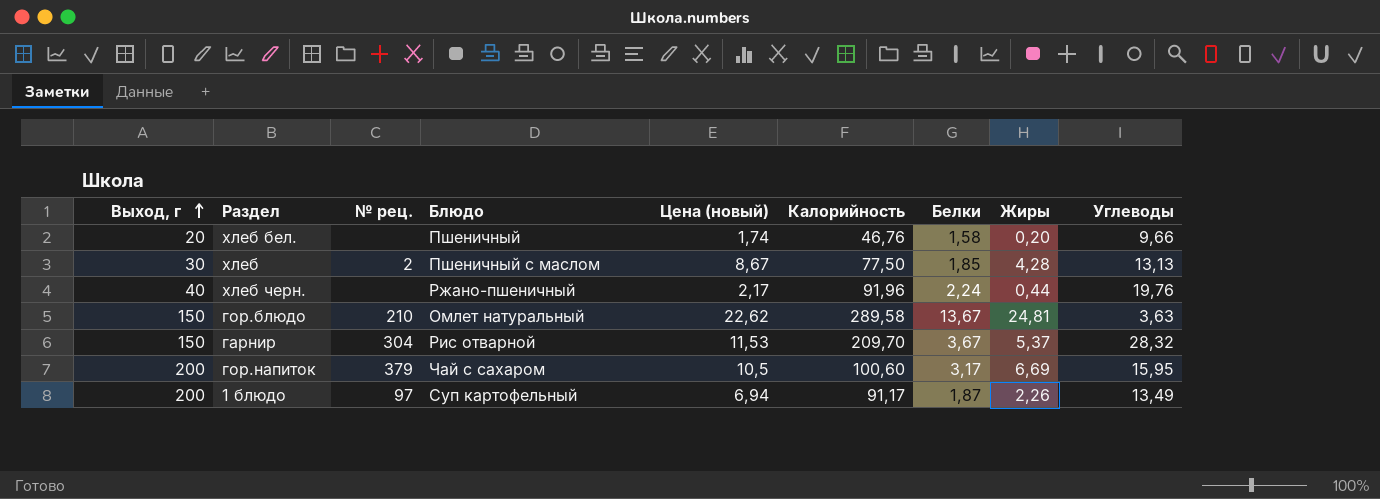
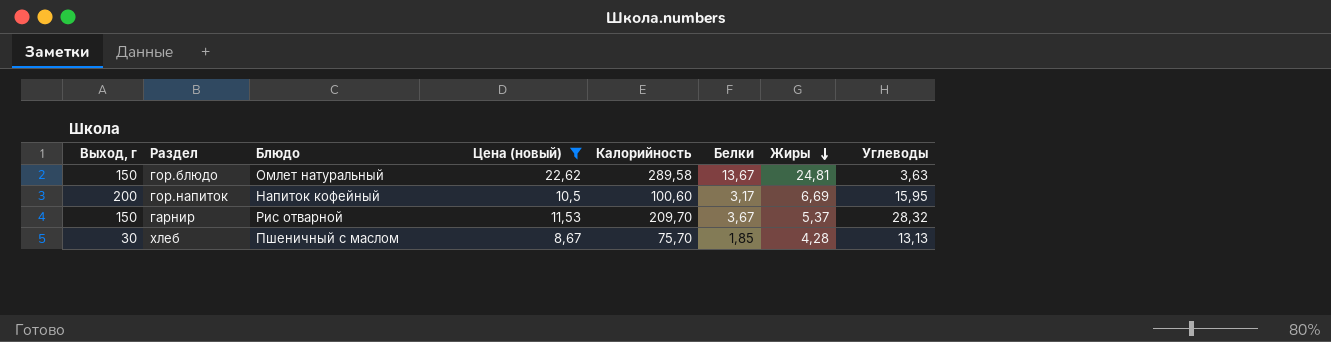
filter: none -> Цена (новый) >= 8,67
row order: Выход, г ascending -> Жиры descending
column № рец. | position: 3 -> none
гор.напиток | Блюдо: Чай с сахаром -> Напиток кофейный
хлеб | Калорийность: 77,50 -> 75,70

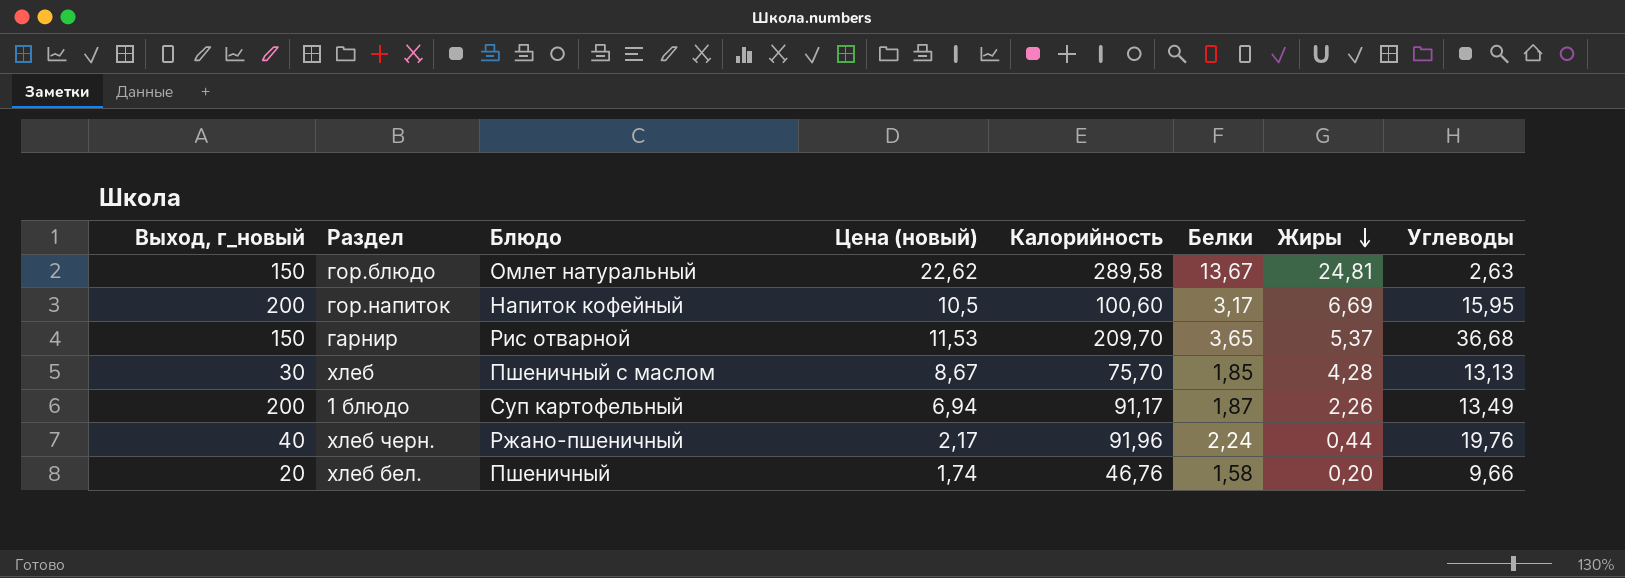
filter: Цена (новый) >= 8,67 -> none
column name: Выход, г -> Выход, г_новый
гор.блюдо | Углеводы: 3,63 -> 2,63
гарнир | Белки: 3,67 -> 3,65
гарнир | Углеводы: 28,32 -> 36,68

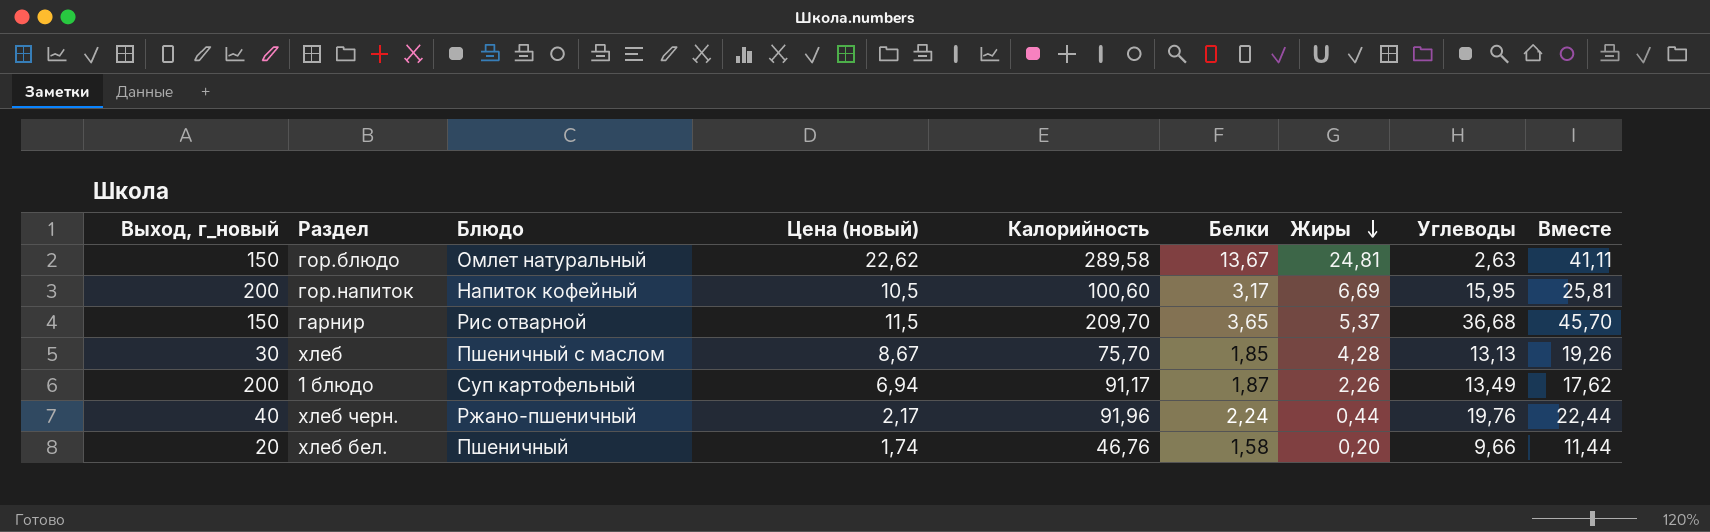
column Вместе | formula: none -> [Белки] + [Жиры] + [Углеводы]
гарнир | Цена (новый): 11,53 -> 11,5

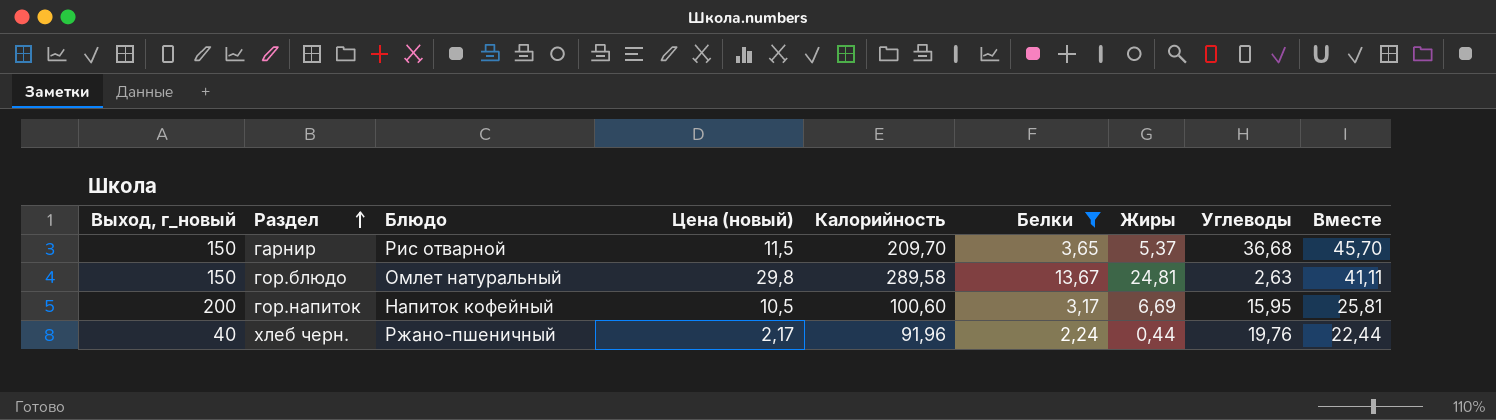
filter: none -> Белки >= 2,24
row order: Жиры descending -> Раздел ascending
гор.блюдо | Цена (новый): 22,62 -> 29,8

